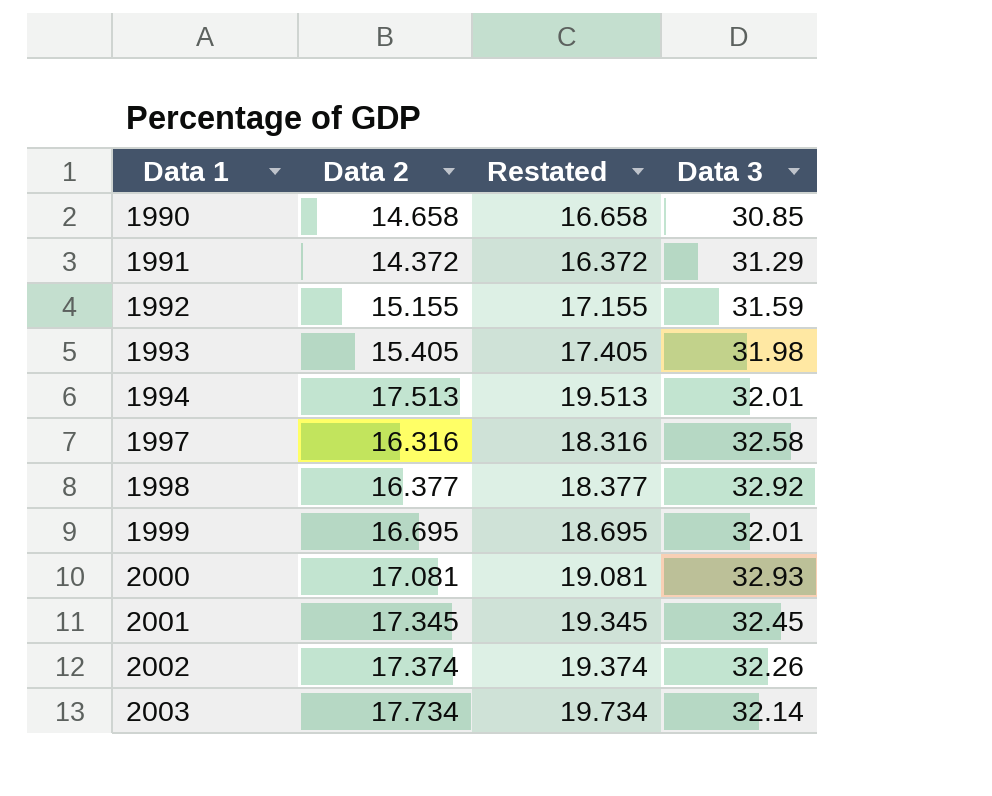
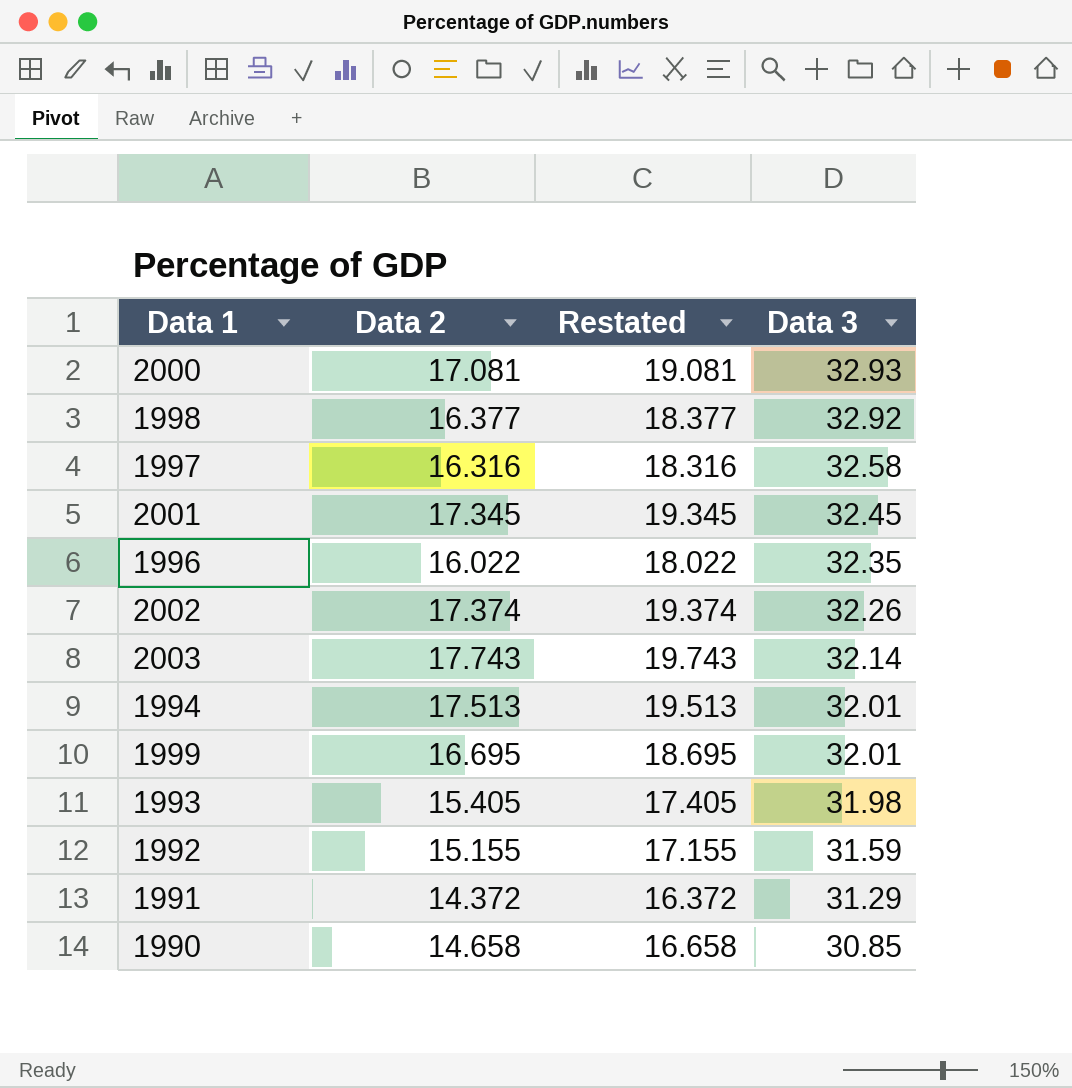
row order: Data 1 ascending -> Data 3 descending
row 1996: none -> 16.022 | 18.022 | 32.35
2003 | Data 2: 17.734 -> 17.743
2003 | Restated: 19.734 -> 19.743

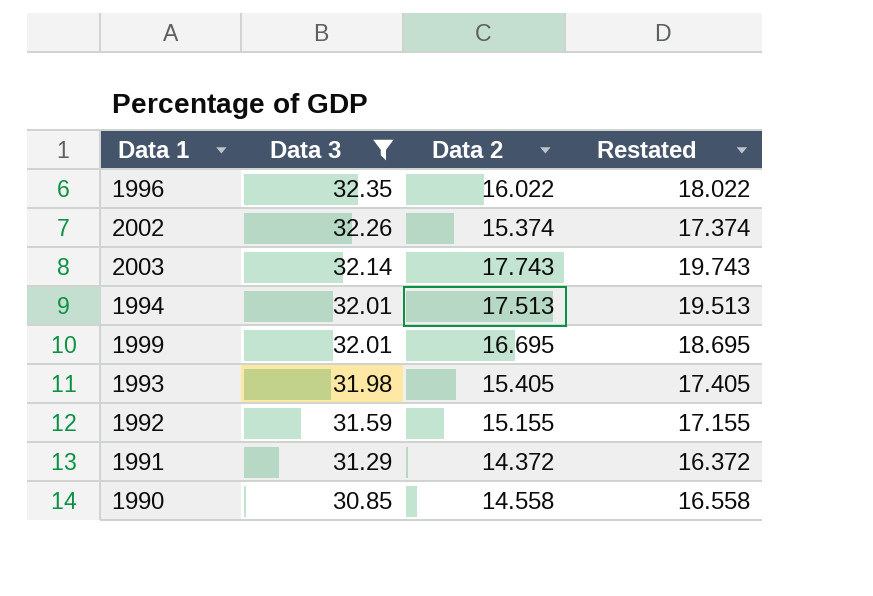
filter: none -> Data 3 <= 32.35
column Data 3 | position: 4 -> 2
2002 | Data 2: 17.374 -> 15.374
2002 | Restated: 19.374 -> 17.374
1990 | Data 2: 14.658 -> 14.558
1990 | Restated: 16.658 -> 16.558

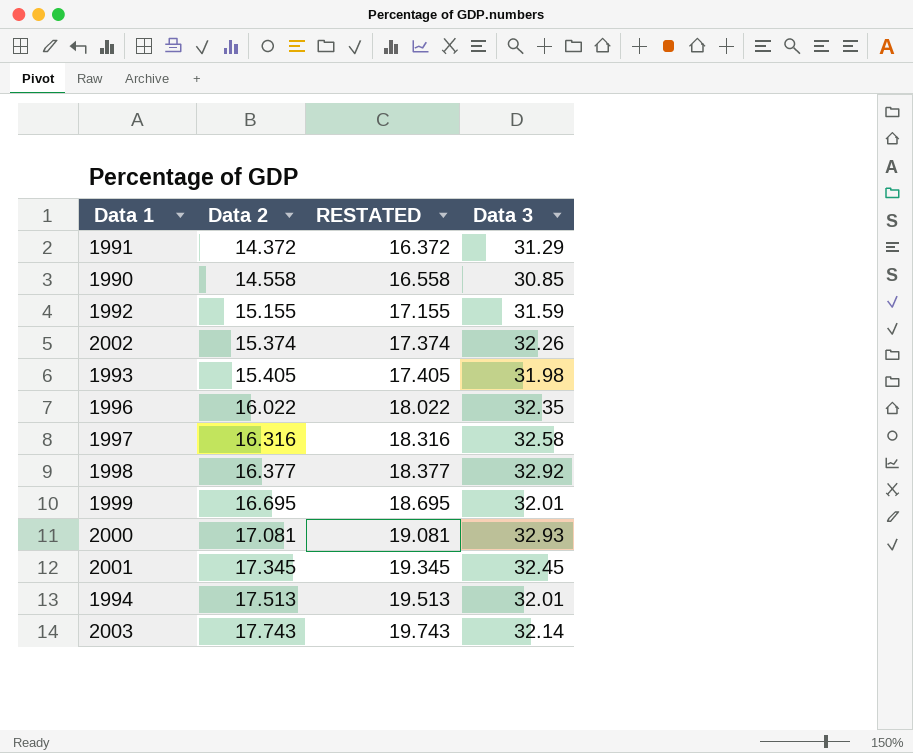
filter: Data 3 <= 32.35 -> none
row order: Data 3 descending -> Data 2 ascending
column name: Restated -> RESTATED
column Data 3 | position: 2 -> 4

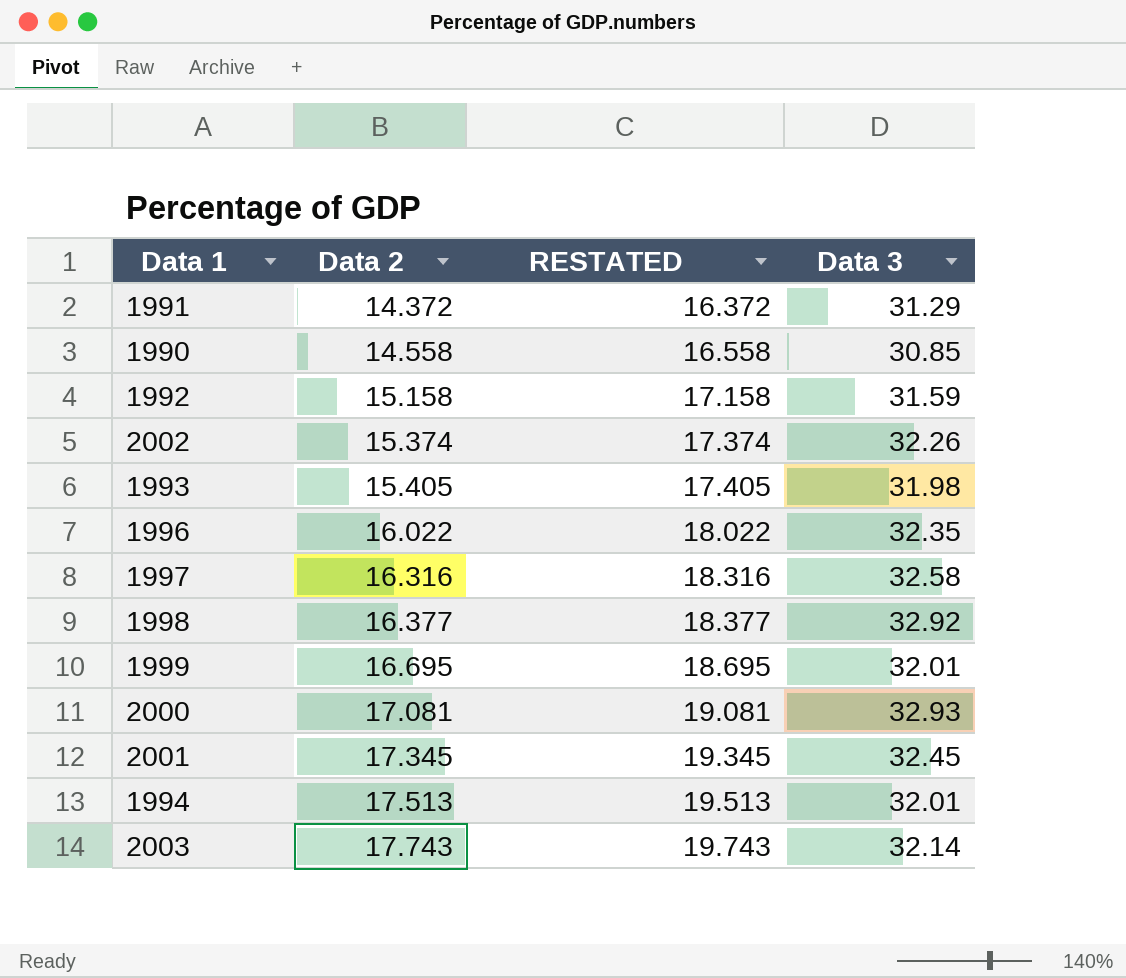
1992 | Data 2: 15.155 -> 15.158
1992 | RESTATED: 17.155 -> 17.158

